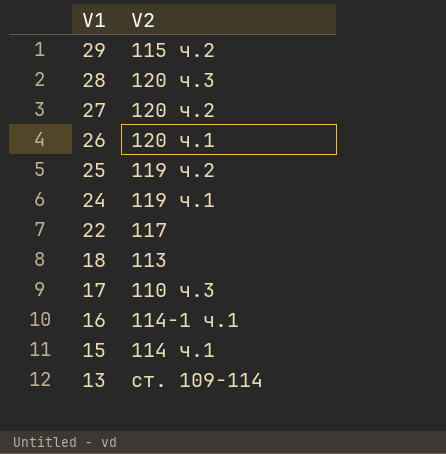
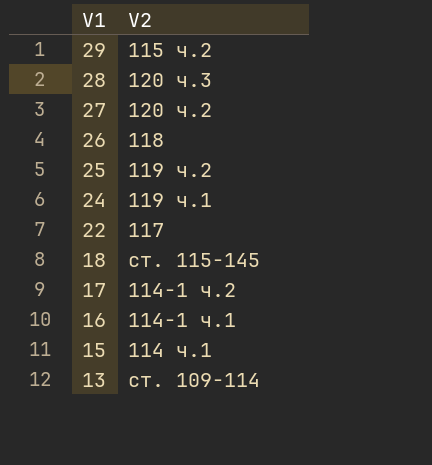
26 | V2: 120 ч.1 -> 118
18 | V2: 113 -> ст. 115-145
17 | V2: 110 ч.3 -> 114-1 ч.2

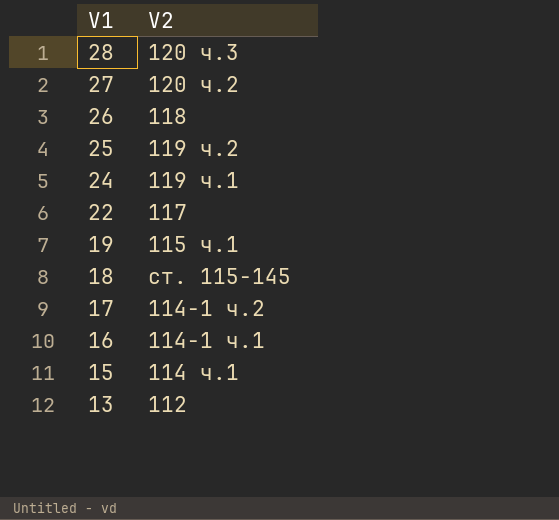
row 29: 115 ч.2 -> none
row 19: none -> 115 ч.1
13 | V2: ст. 109-114 -> 112

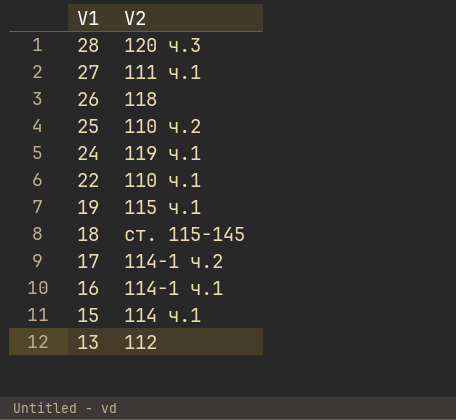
27 | V2: 120 ч.2 -> 111 ч.1
25 | V2: 119 ч.2 -> 110 ч.2
22 | V2: 117 -> 110 ч.1

